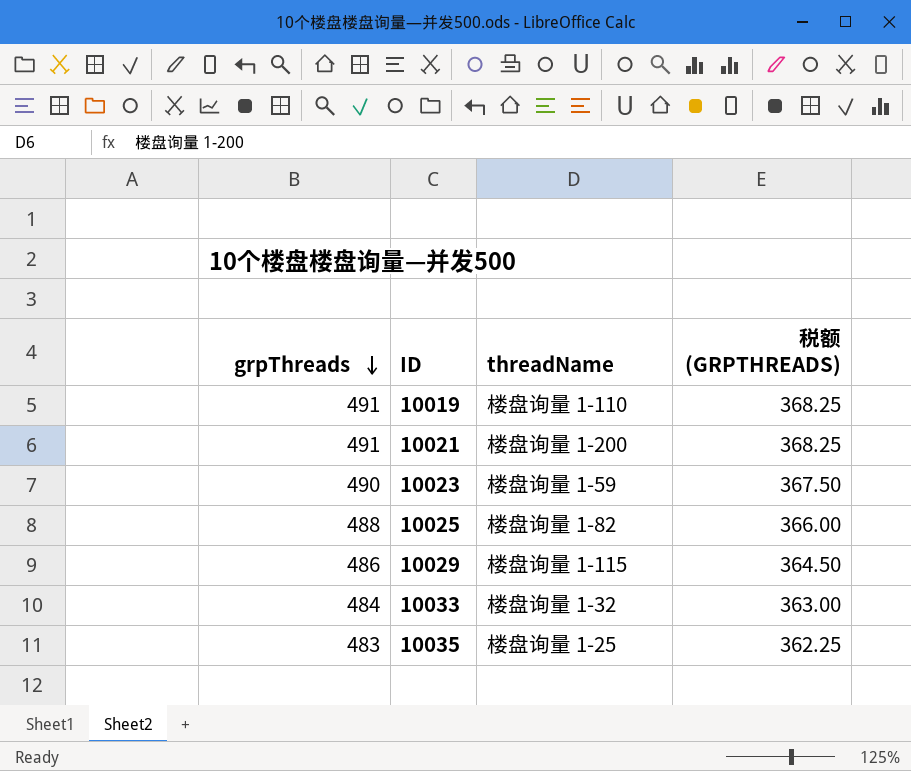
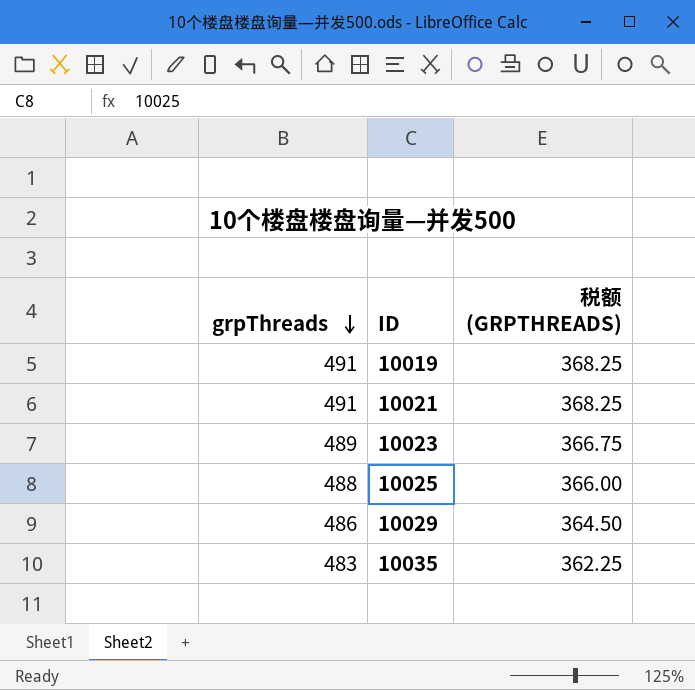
column threadName | position: 3 -> none
row 10033: 484 | 楼盘询量 1-32 | 363.00 -> none
10023 | grpThreads: 490 -> 489
10023 | 税额 (GRPTHREADS): 367.50 -> 366.75

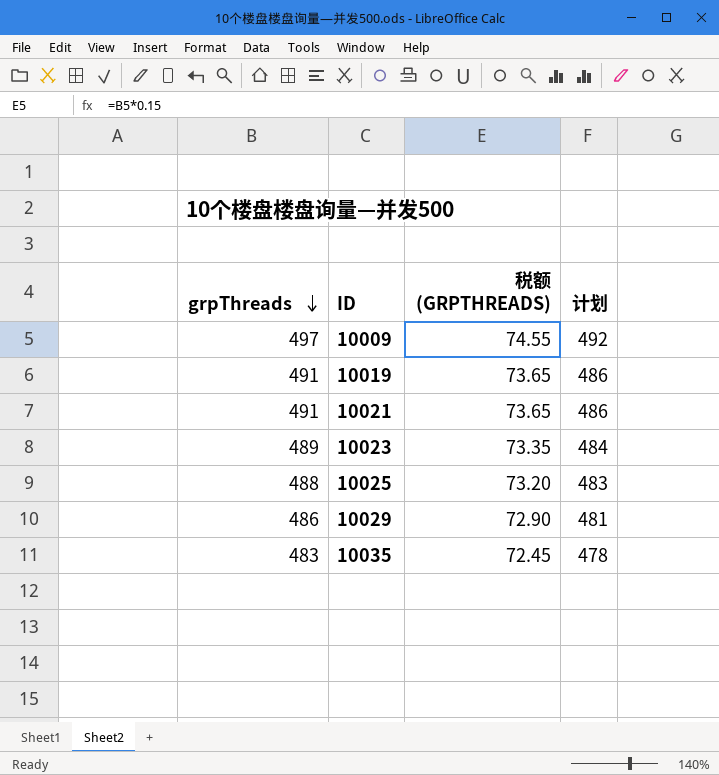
column 税额 (GRPTHREADS) | formula: [grpThreads] * 0.75 -> [grpThreads] * 0.15
column 计划 | formula: none -> [grpThreads] - 5
row 10009: none -> 497 | 74.55 | 492

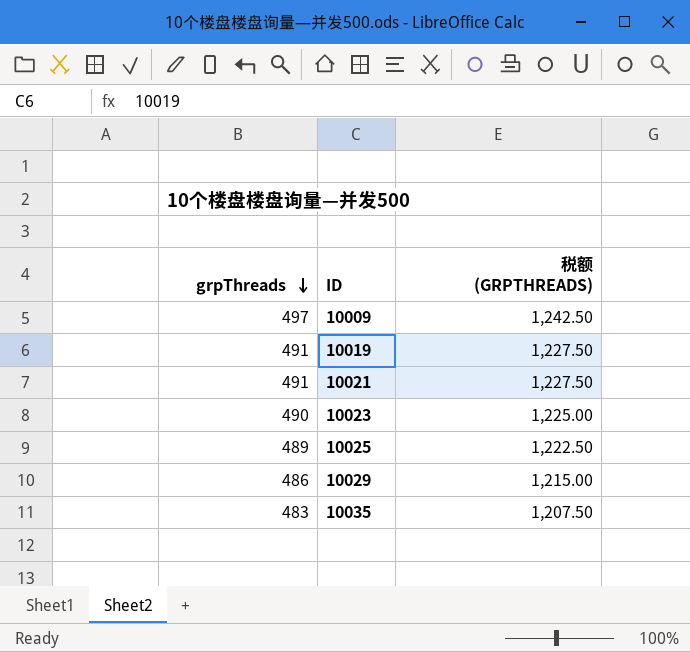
column 计划 | formula: [grpThreads] - 5 -> none
column 税额 (GRPTHREADS) | formula: [grpThreads] * 0.15 -> [grpThreads] * 2.5
10023 | grpThreads: 489 -> 490
10025 | grpThreads: 488 -> 489

